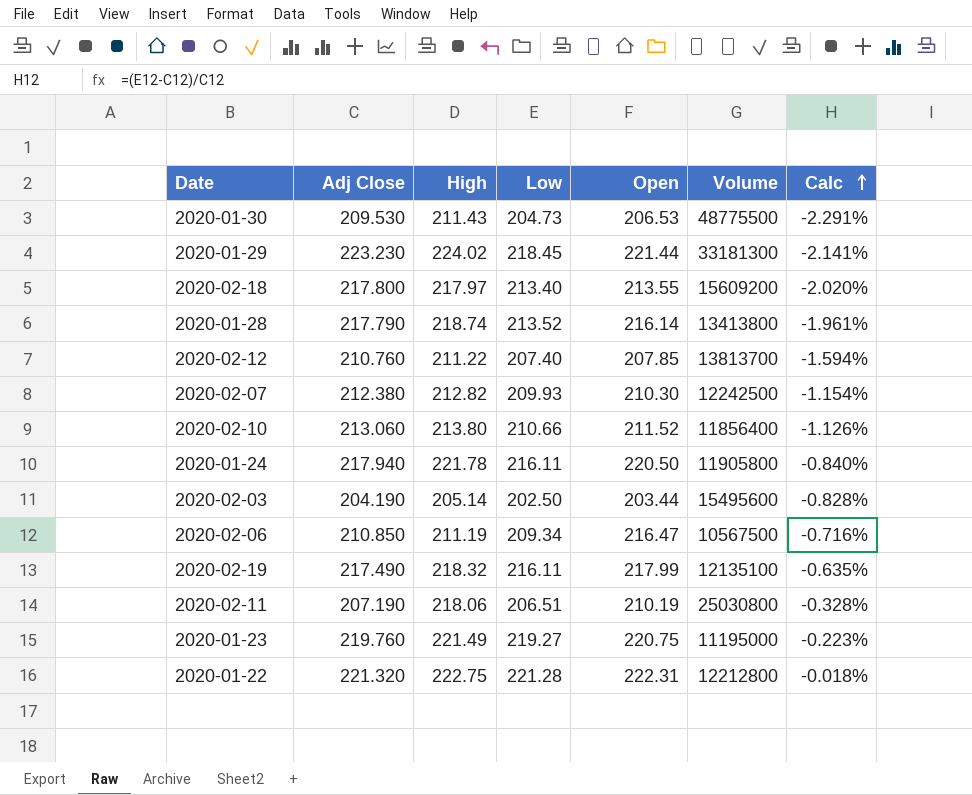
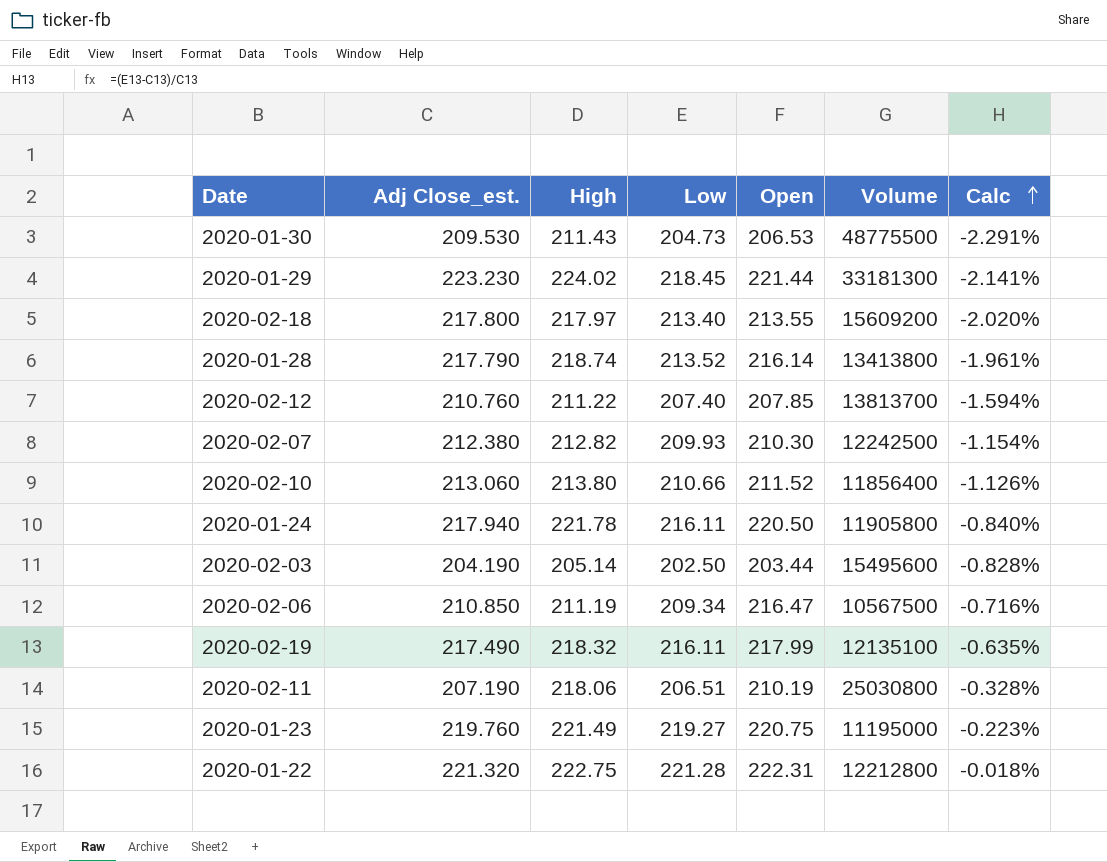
column name: Adj Close -> Adj Close_est.

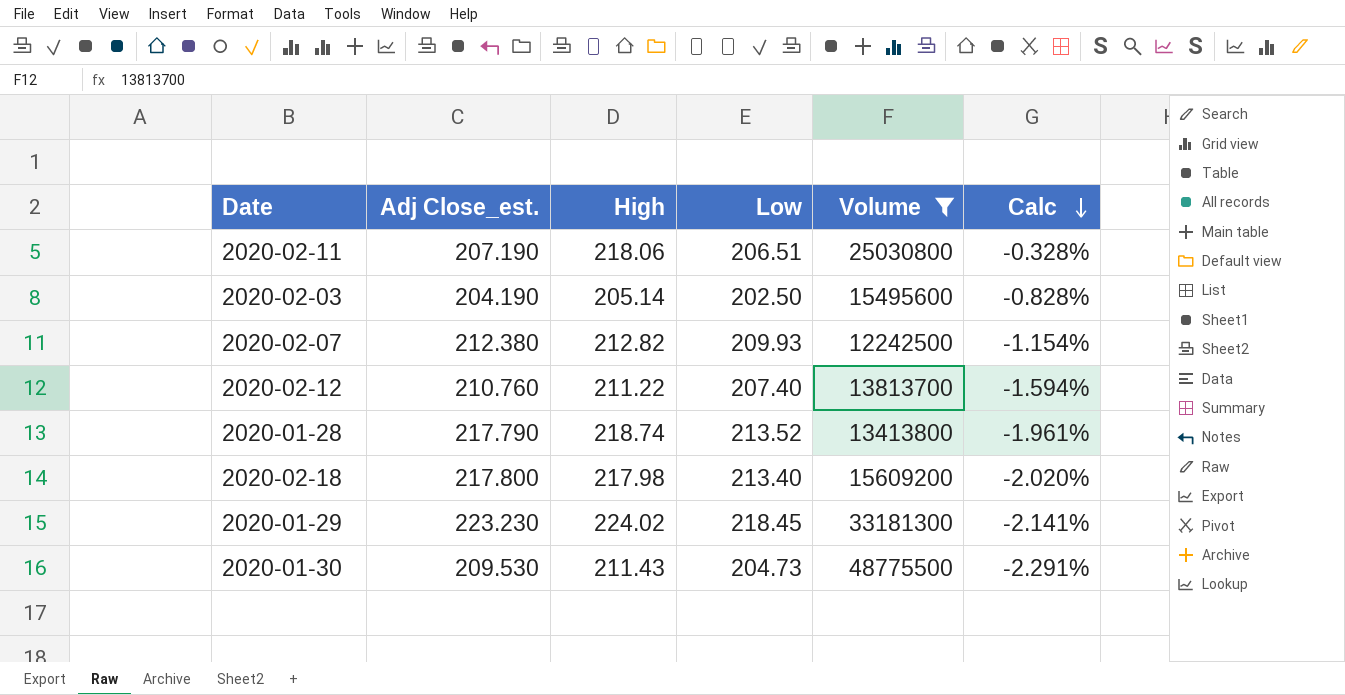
filter: none -> Volume >= 12242500
row order: Calc ascending -> Calc descending
column Open | position: 5 -> none
2020-02-18 | High: 217.97 -> 217.98

